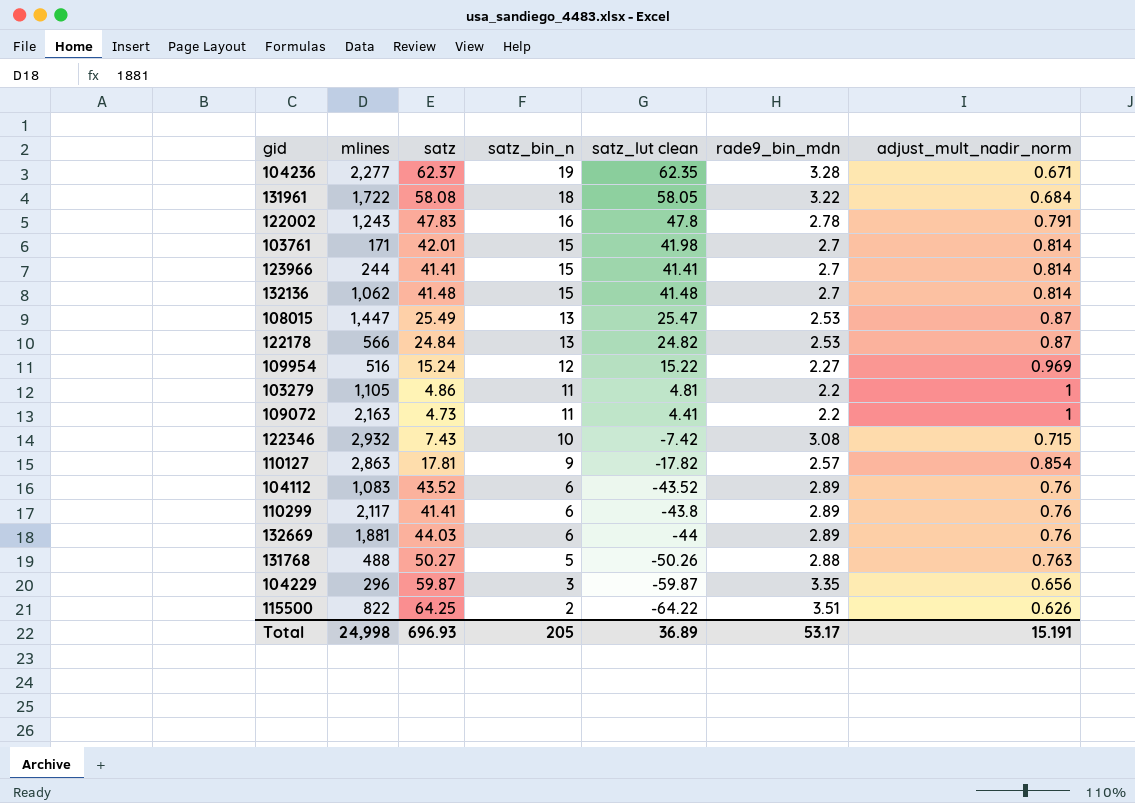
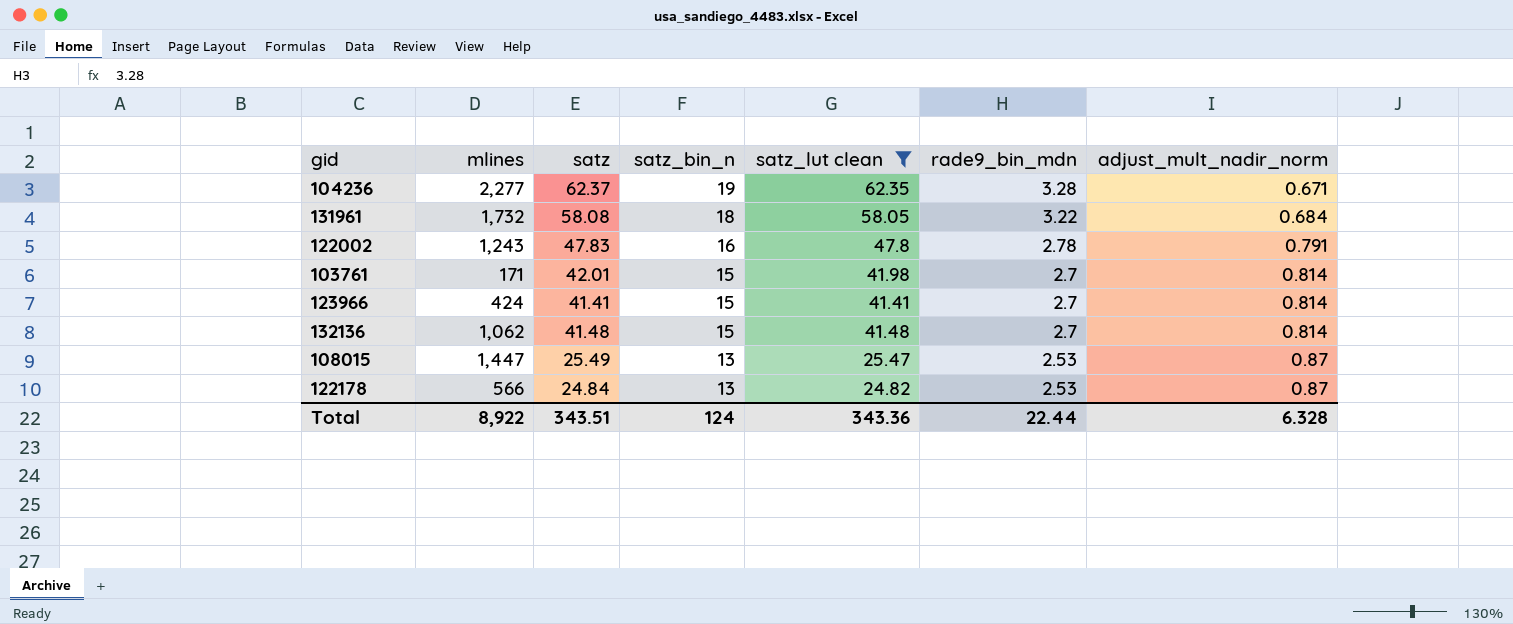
filter: none -> satz_lut clean >= 24.82
131961 | mlines: 1,722 -> 1,732
123966 | mlines: 244 -> 424
Total | mlines: 24,998 -> 8,922
Total | satz: 696.93 -> 343.51
Total | satz_bin_n: 205 -> 124
Total | satz_lut clean: 36.89 -> 343.36
Total | rade9_bin_mdn: 53.17 -> 22.44
Total | adjust_mult_nadir_norm: 15.191 -> 6.328

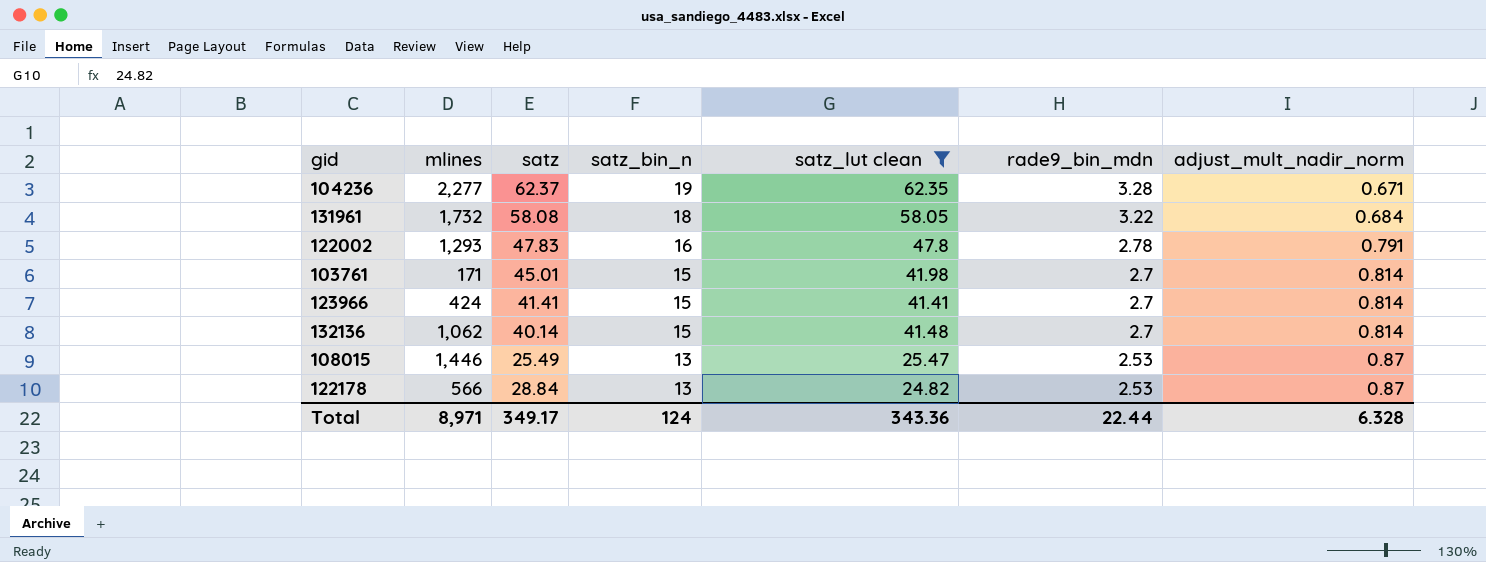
122002 | mlines: 1,243 -> 1,293
103761 | satz: 42.01 -> 45.01
132136 | satz: 41.48 -> 40.14
108015 | mlines: 1,447 -> 1,446
122178 | satz: 24.84 -> 28.84
Total | mlines: 8,922 -> 8,971
Total | satz: 343.51 -> 349.17

